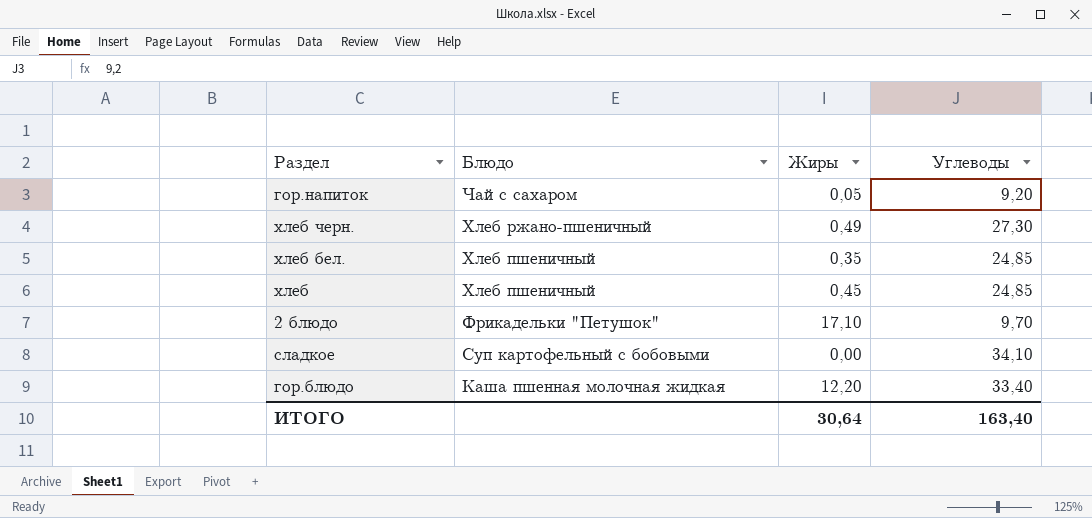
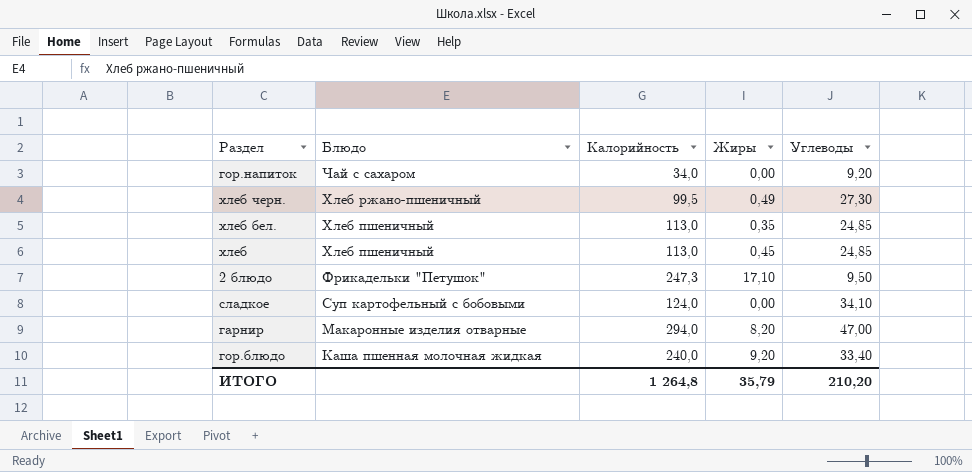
column Калорийность | position: none -> 3
гор.напиток | Жиры: 0,05 -> 0,00
2 блюдо | Углеводы: 9,70 -> 9,50
row гарнир: none -> Макаронные изделия отварные | 294,0 | 8,20 | 47,00
гор.блюдо | Жиры: 12,20 -> 9,20
ИТОГО | Жиры: 30,64 -> 35,79
ИТОГО | Углеводы: 163,40 -> 210,20

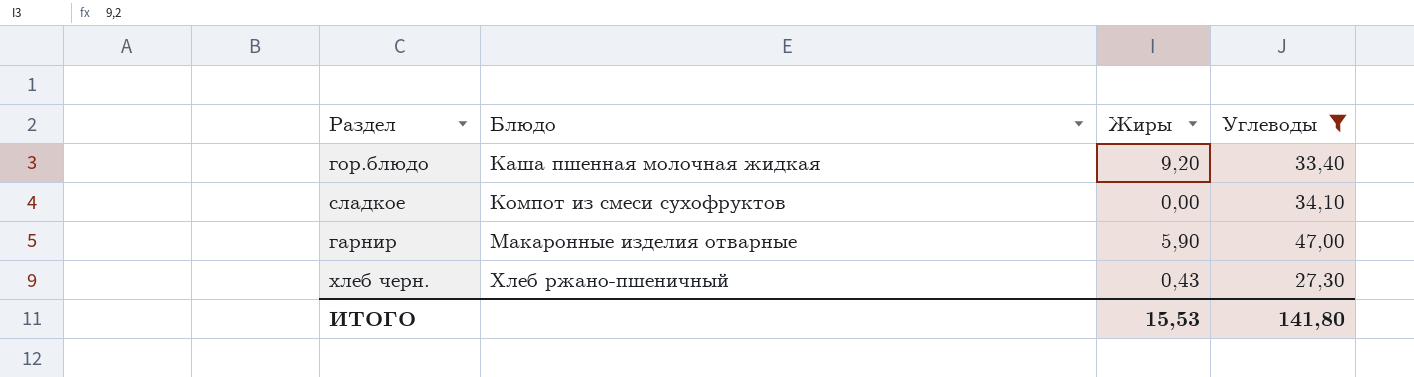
filter: none -> Углеводы >= 27,30
row order: Блюдо descending -> Блюдо ascending
column Калорийность | position: 3 -> none
сладкое | Блюдо: Суп картофельный с бобовыми -> Компот из смеси сухофруктов
гарнир | Жиры: 8,20 -> 5,90
хлеб черн. | Жиры: 0,49 -> 0,43
ИТОГО | Жиры: 35,79 -> 15,53
ИТОГО | Углеводы: 210,20 -> 141,80

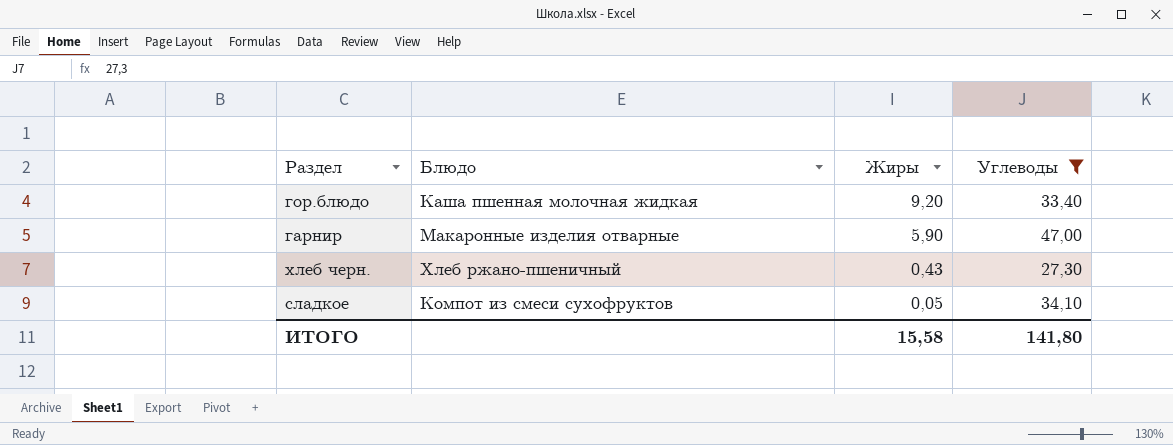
row order: Блюдо ascending -> Жиры descending
сладкое | Жиры: 0,00 -> 0,05
ИТОГО | Жиры: 15,53 -> 15,58

